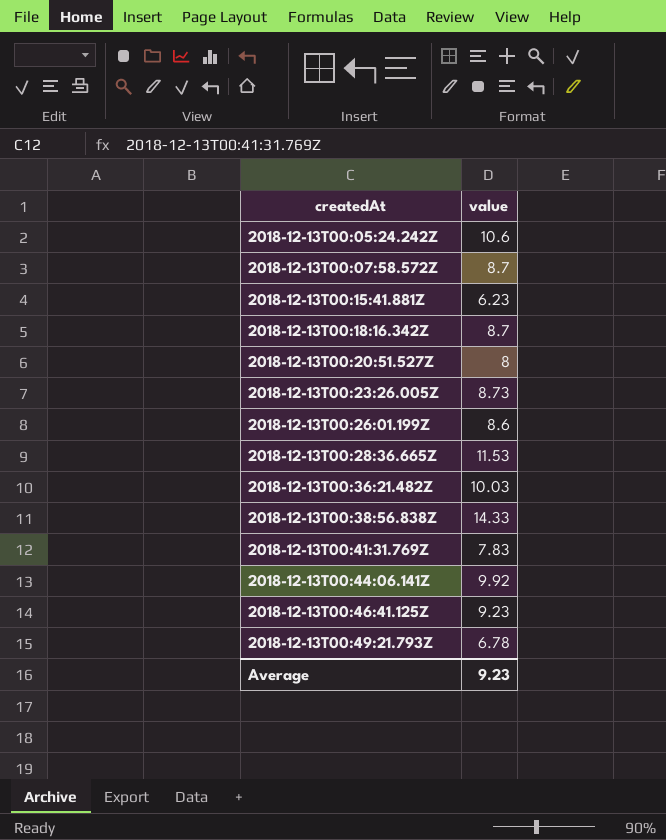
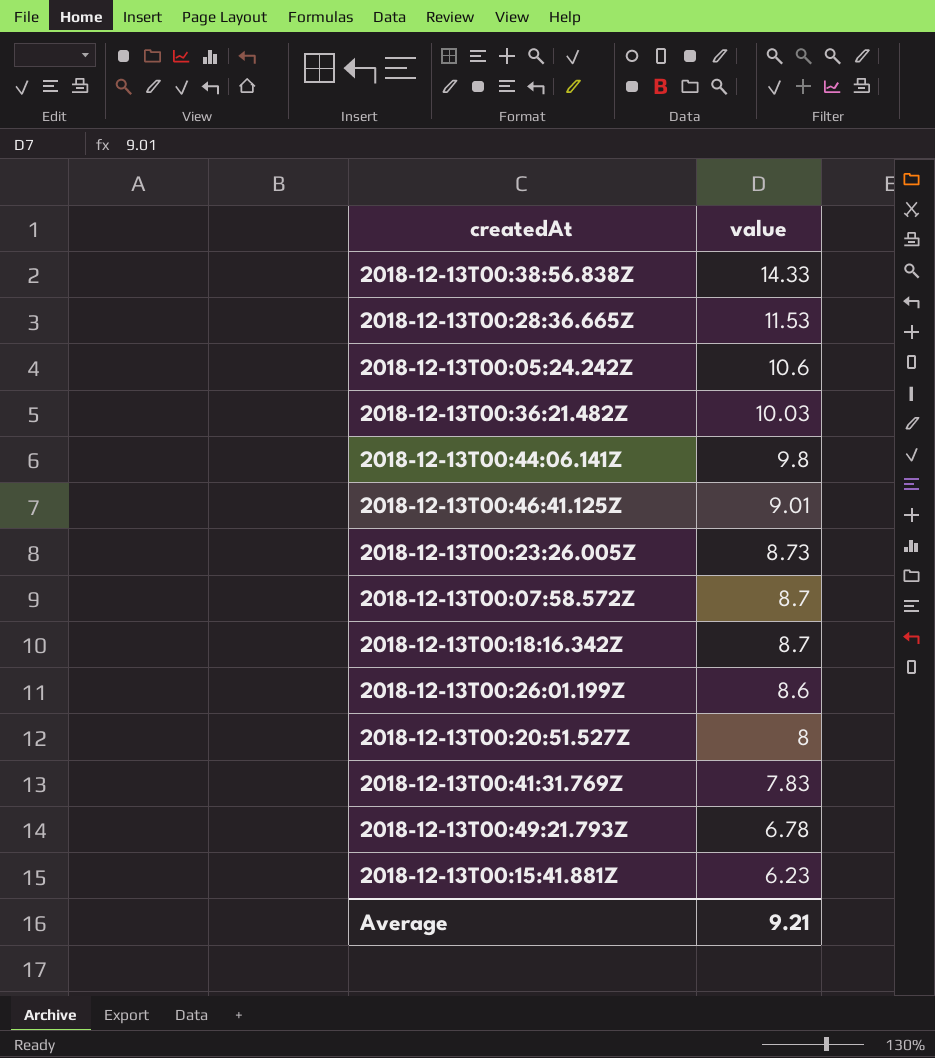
row order: createdAt ascending -> value descending
2018-12-13T00:44:06.141Z | value: 9.92 -> 9.8
2018-12-13T00:46:41.125Z | value: 9.23 -> 9.01
Average | value: 9.23 -> 9.21

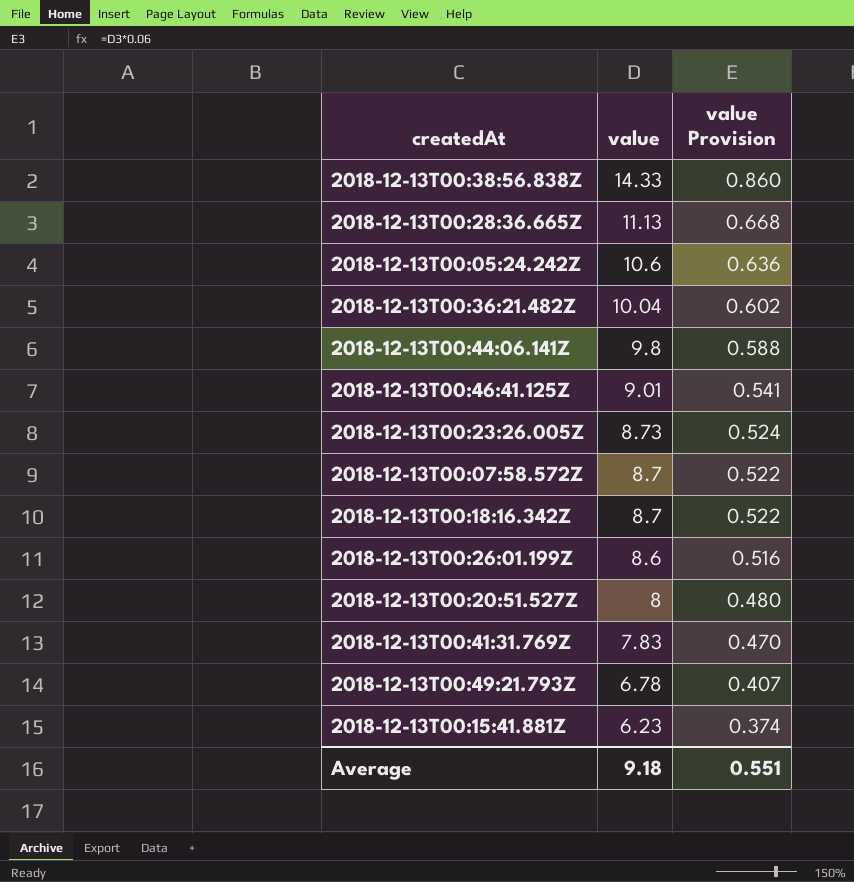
column value Provision | formula: none -> [value] * 0.06
2018-12-13T00:28:36.665Z | value: 11.53 -> 11.13
2018-12-13T00:36:21.482Z | value: 10.03 -> 10.04
Average | value: 9.21 -> 9.18

